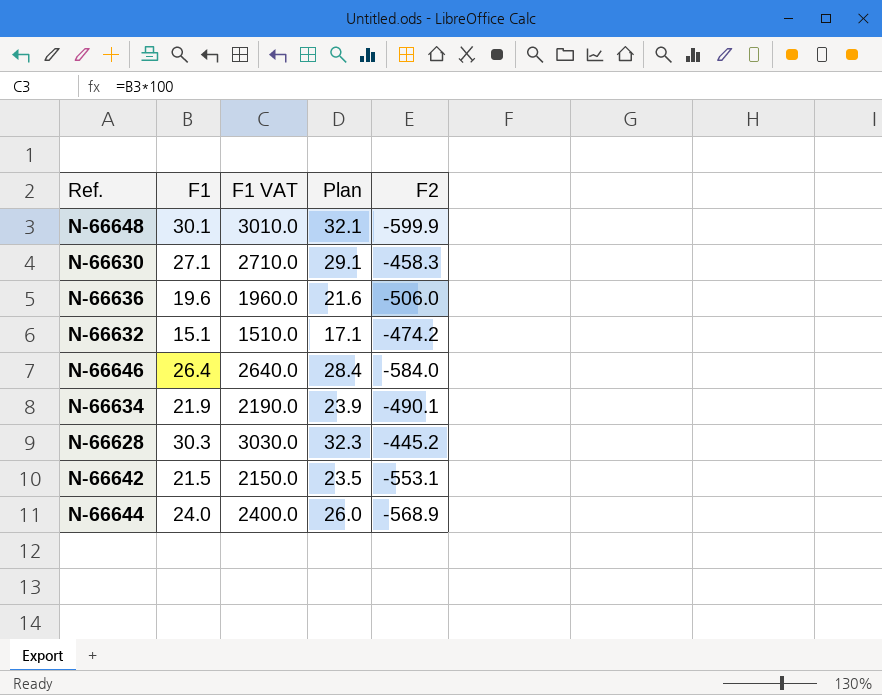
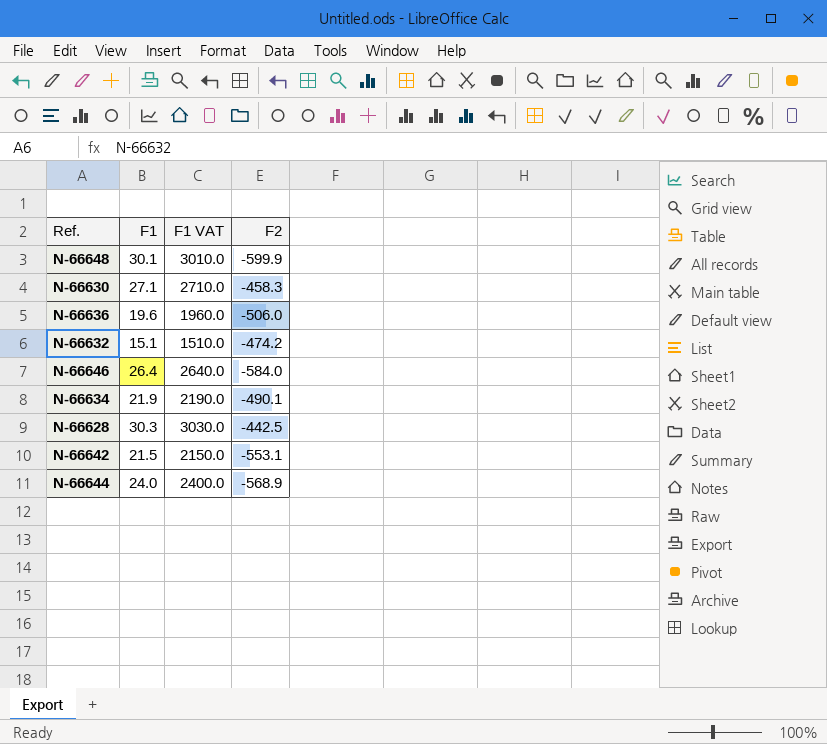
column Plan | formula: [F1] + 2 -> none
N-66628 | F2: -445.2 -> -442.5

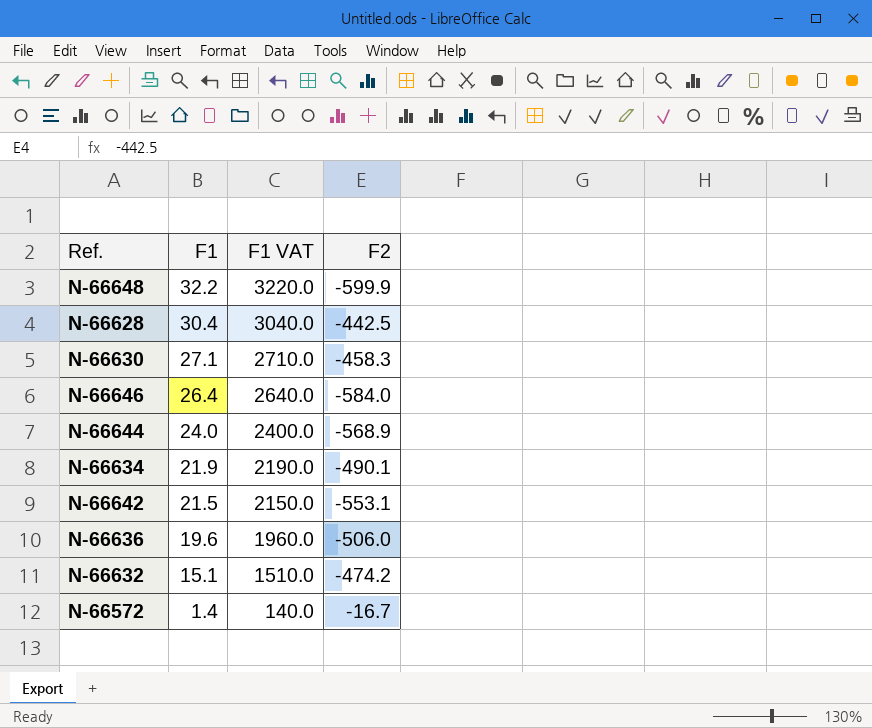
row order: none -> F1 descending
N-66648 | F1: 30.1 -> 32.2
N-66648 | F1 VAT: 3010.0 -> 3220.0
N-66628 | F1: 30.3 -> 30.4
N-66628 | F1 VAT: 3030.0 -> 3040.0
row N-66572: none -> 1.4 | 140.0 | -16.7

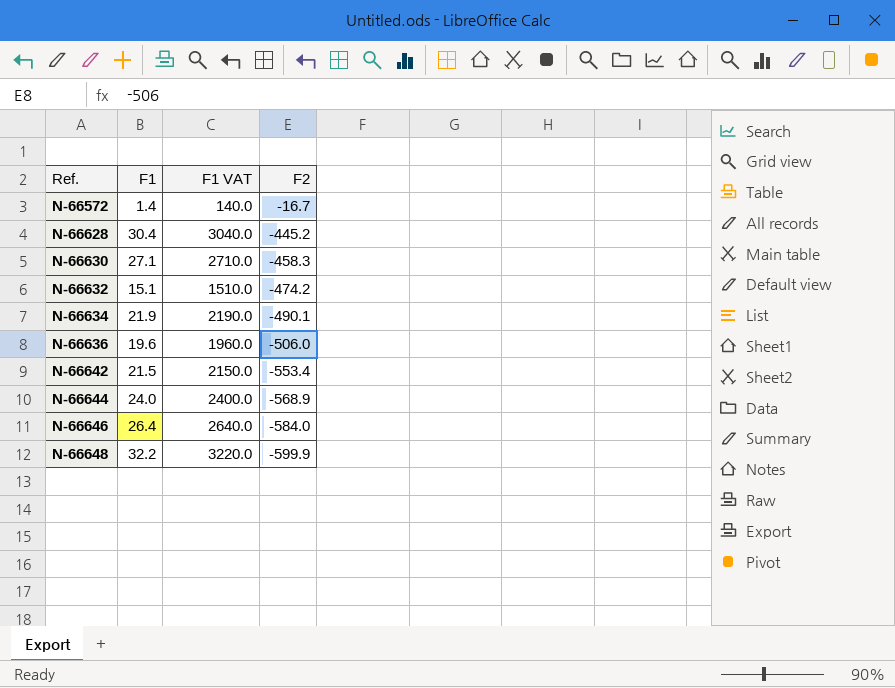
row order: F1 descending -> Ref. ascending
N-66628 | F2: -442.5 -> -445.2
N-66642 | F2: -553.1 -> -553.4

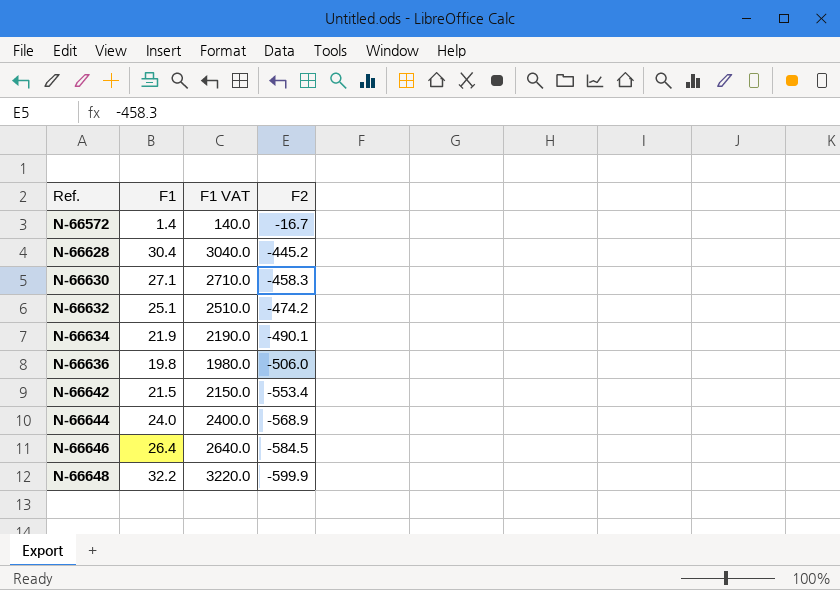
N-66632 | F1: 15.1 -> 25.1
N-66632 | F1 VAT: 1510.0 -> 2510.0
N-66636 | F1: 19.6 -> 19.8
N-66636 | F1 VAT: 1960.0 -> 1980.0
N-66646 | F2: -584.0 -> -584.5

